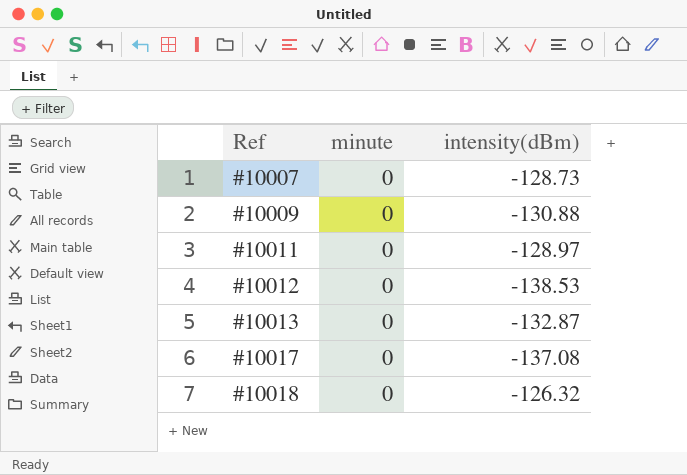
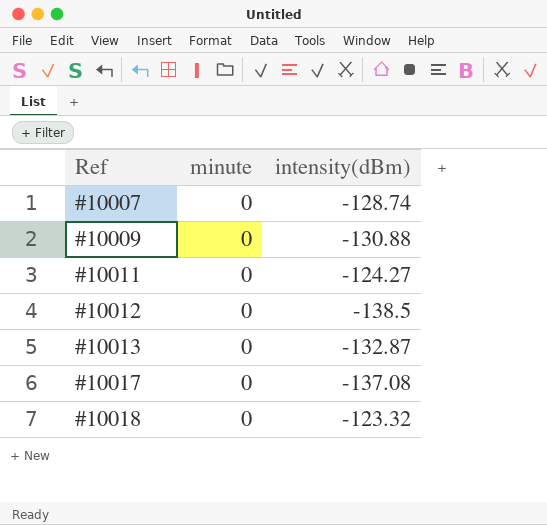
#10007 | intensity(dBm): -128.73 -> -128.74
#10011 | intensity(dBm): -128.97 -> -124.27
#10012 | intensity(dBm): -138.53 -> -138.5
#10018 | intensity(dBm): -126.32 -> -123.32

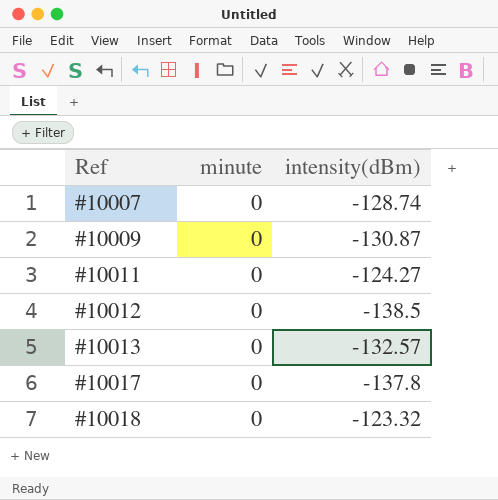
#10009 | intensity(dBm): -130.88 -> -130.87
#10013 | intensity(dBm): -132.87 -> -132.57
#10017 | intensity(dBm): -137.08 -> -137.8

